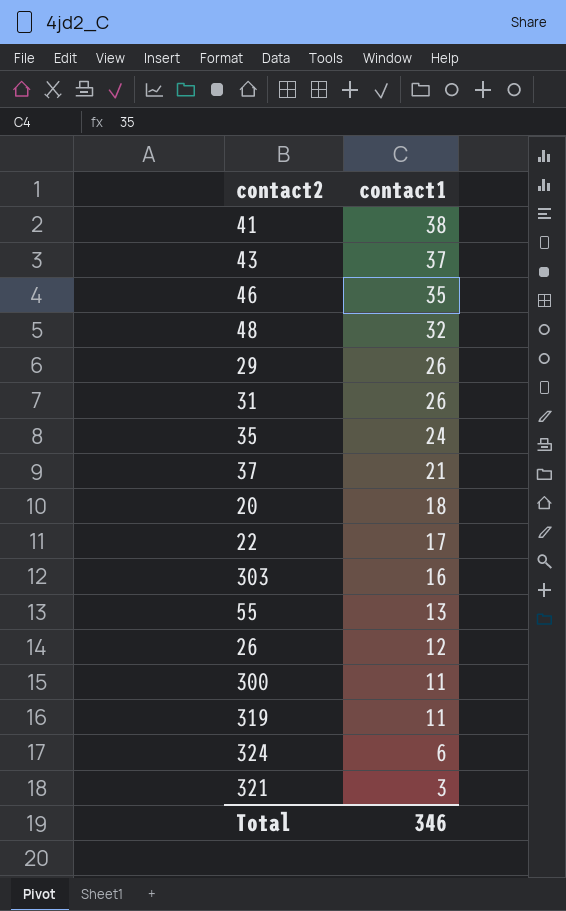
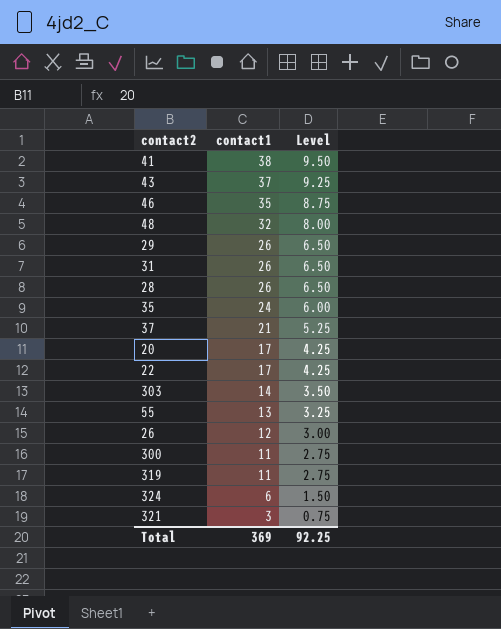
column Level | formula: none -> [contact1] * 0.25
row 28: none -> 26 | 6.50
20 | contact1: 18 -> 17
303 | contact1: 16 -> 14
Total | contact1: 346 -> 369

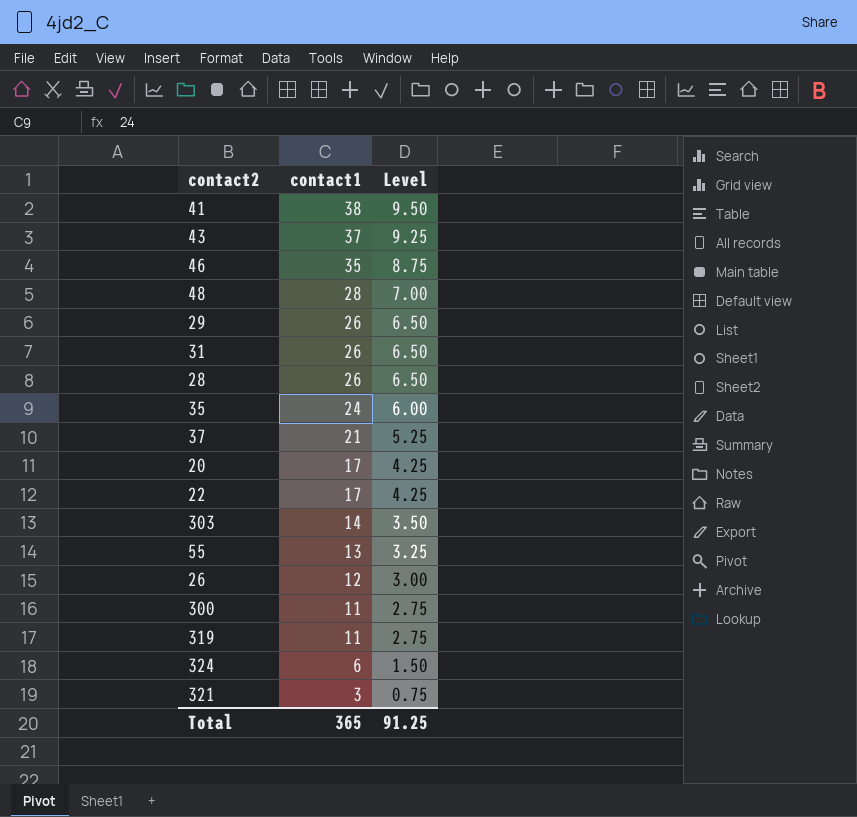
48 | contact1: 32 -> 28
48 | Level: 8.00 -> 7.00
Total | contact1: 369 -> 365
Total | Level: 92.25 -> 91.25

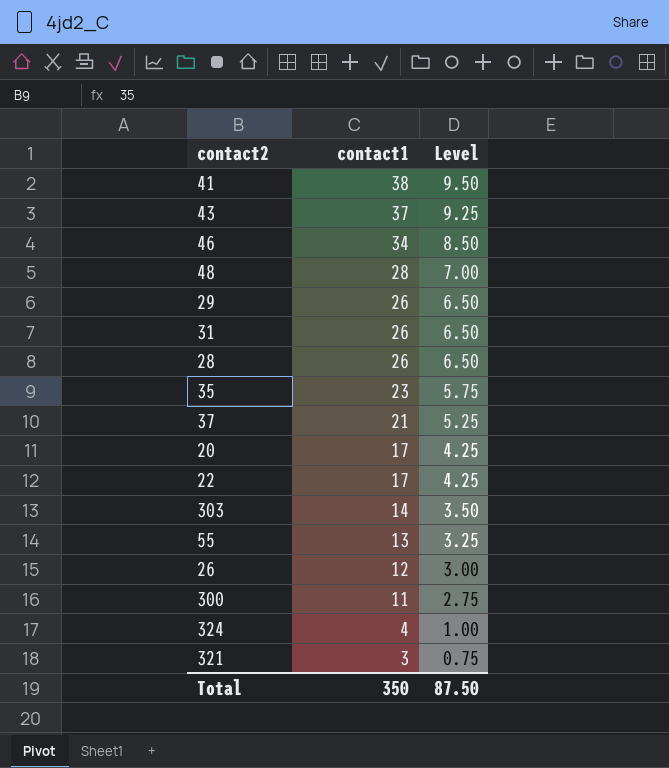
row 319: 11 | 2.75 -> none
46 | contact1: 35 -> 34
46 | Level: 8.75 -> 8.50
35 | contact1: 24 -> 23
35 | Level: 6.00 -> 5.75
324 | contact1: 6 -> 4
324 | Level: 1.50 -> 1.00
Total | contact1: 365 -> 350
Total | Level: 91.25 -> 87.50

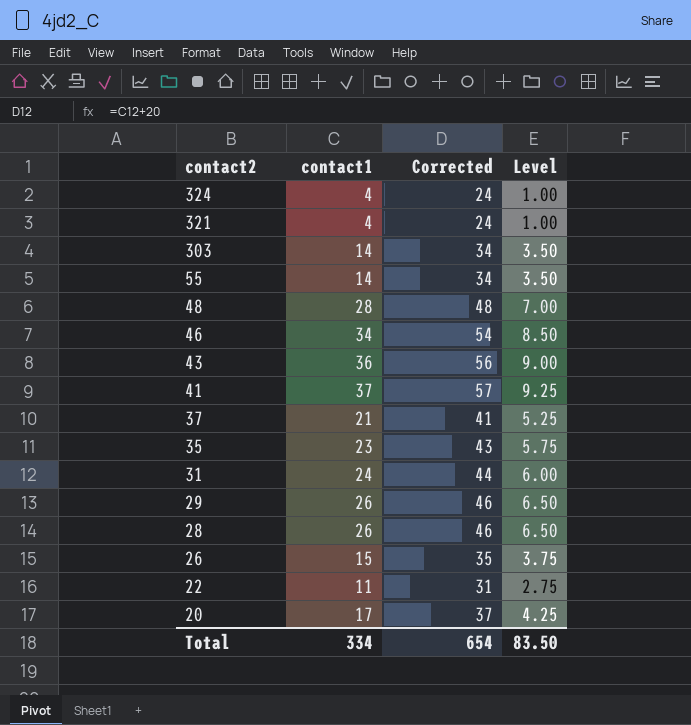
row order: contact1 descending -> contact2 descending
column Corrected | formula: none -> [contact1] + 20
row 300: 11 | 2.75 -> none
321 | contact1: 3 -> 4
321 | Level: 0.75 -> 1.00
55 | contact1: 13 -> 14
55 | Level: 3.25 -> 3.50
43 | contact1: 37 -> 36
43 | Level: 9.25 -> 9.00
41 | contact1: 38 -> 37
41 | Level: 9.50 -> 9.25
31 | contact1: 26 -> 24
31 | Level: 6.50 -> 6.00
26 | contact1: 12 -> 15
26 | Level: 3.00 -> 3.75
22 | contact1: 17 -> 11
22 | Level: 4.25 -> 2.75
Total | contact1: 350 -> 334
Total | Level: 87.50 -> 83.50

